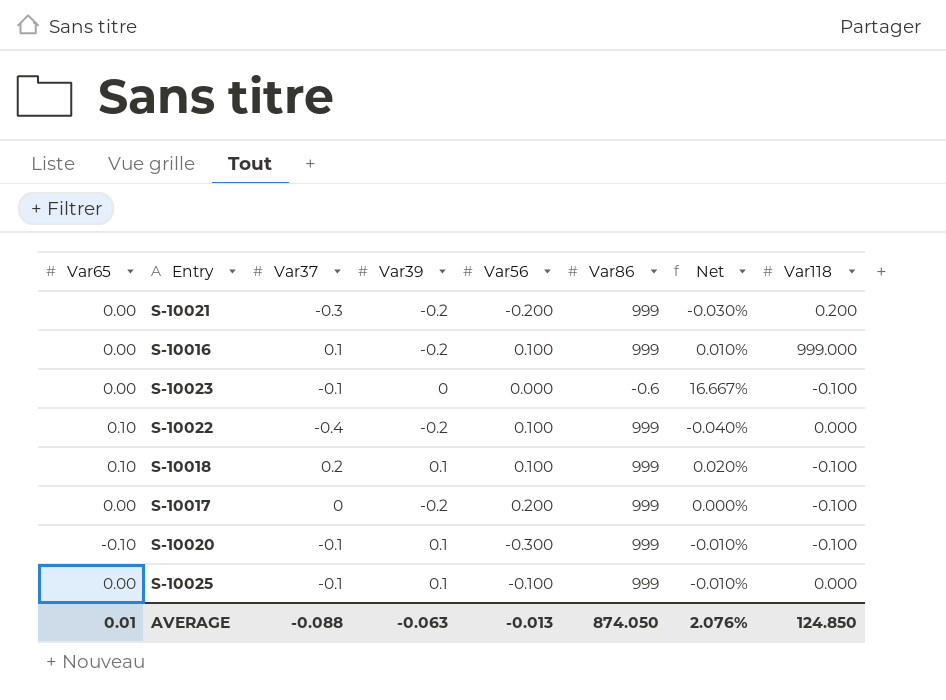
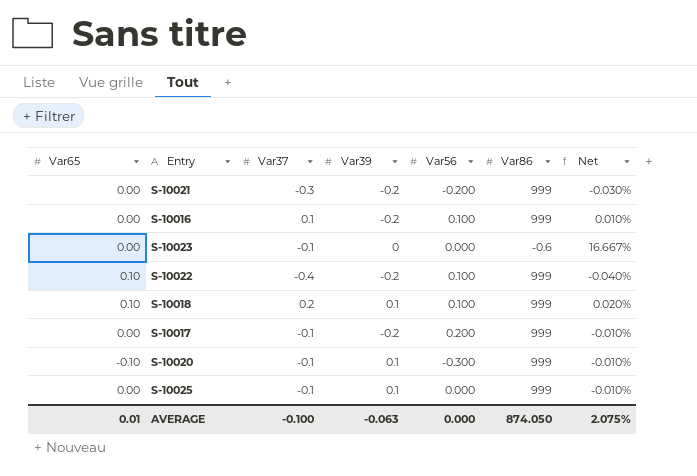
column Var118 | position: 8 -> none
S-10017 | Var37: 0 -> -0.1
S-10017 | Net: 0.000% -> -0.010%
S-10025 | Var56: -0.100 -> 0.000
AVERAGE | Var37: -0.088 -> -0.100
AVERAGE | Var56: -0.013 -> 0.000
AVERAGE | Net: 2.076% -> 2.075%

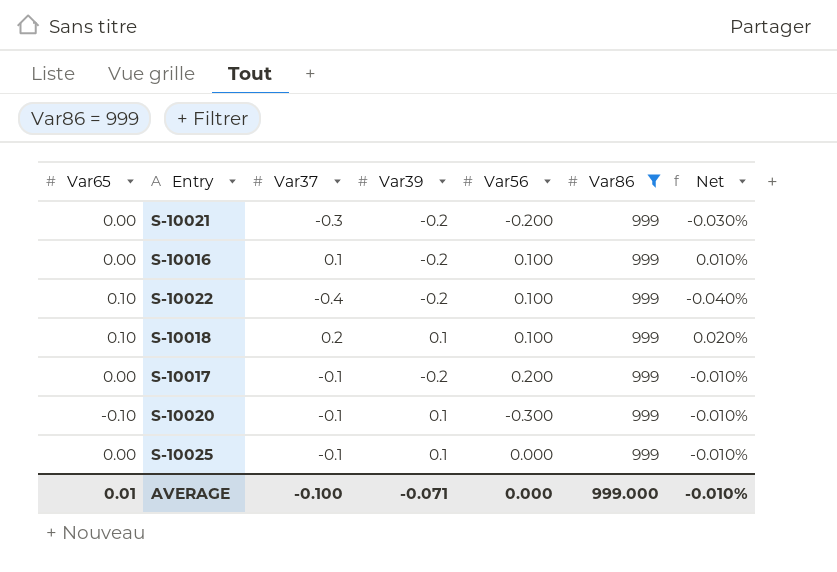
filter: none -> Var86 = 999
AVERAGE | Var39: -0.063 -> -0.071
AVERAGE | Var86: 874.050 -> 999.000
AVERAGE | Net: 2.075% -> -0.010%

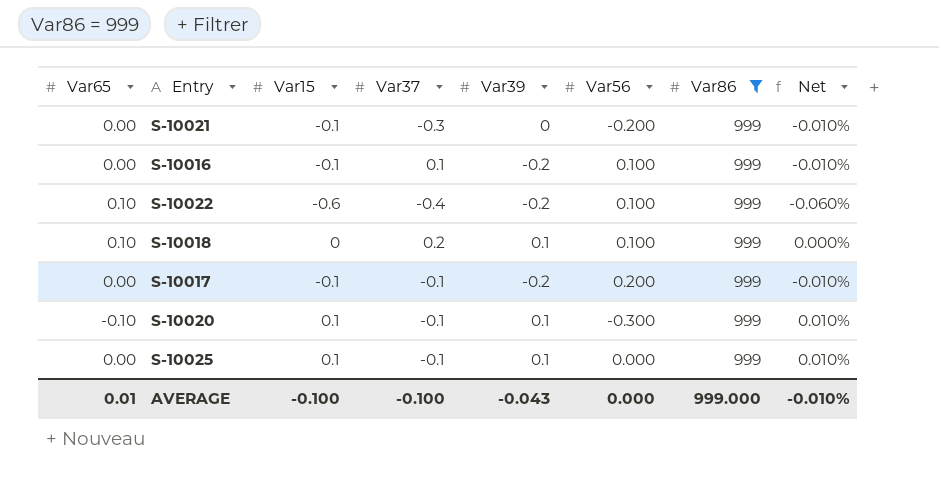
column Var15 | position: none -> 3
column Net | formula: [Var37] / [Var86] -> [Var15] / [Var86]
S-10021 | Var39: -0.2 -> 0
AVERAGE | Var39: -0.071 -> -0.043

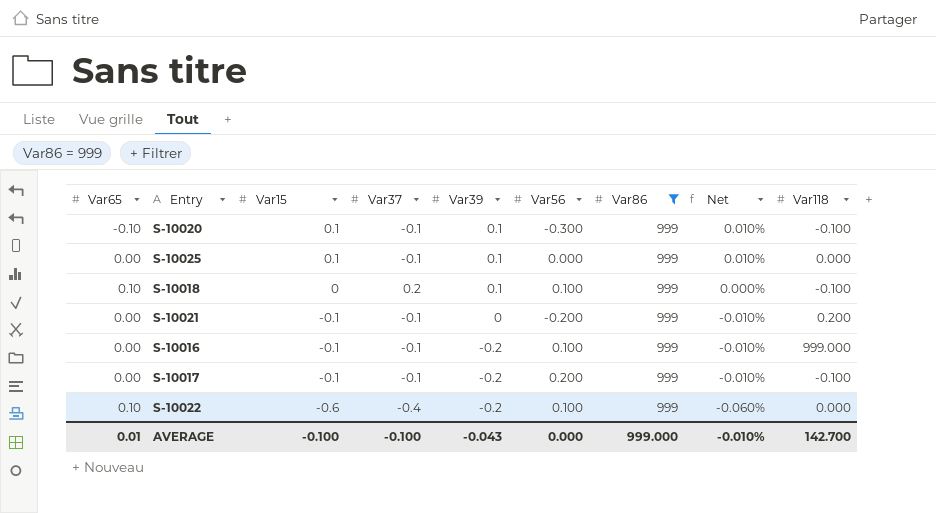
row order: none -> Var15 descending
column Var118 | position: none -> 9
S-10021 | Var37: -0.3 -> -0.1
S-10016 | Var37: 0.1 -> -0.1

